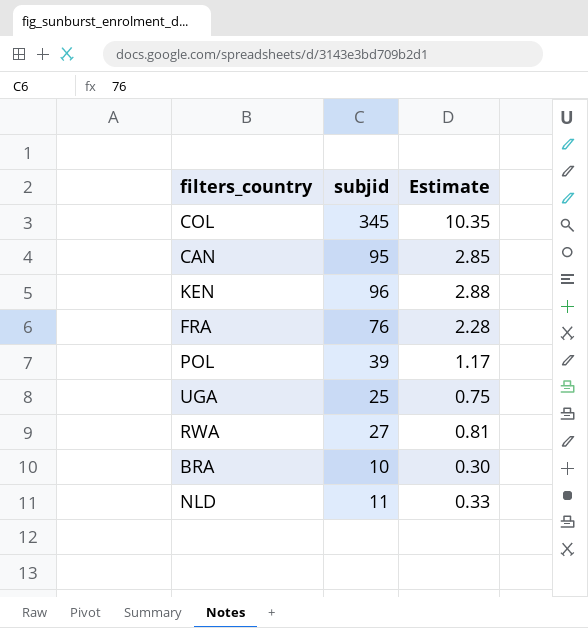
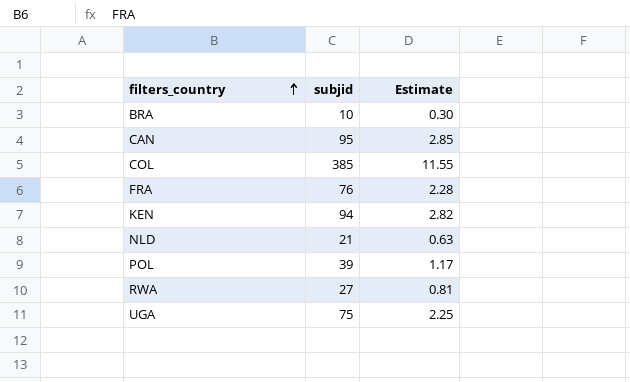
row order: none -> filters_country ascending
COL | subjid: 345 -> 385
COL | Estimate: 10.35 -> 11.55
KEN | subjid: 96 -> 94
KEN | Estimate: 2.88 -> 2.82
NLD | subjid: 11 -> 21
NLD | Estimate: 0.33 -> 0.63
UGA | subjid: 25 -> 75
UGA | Estimate: 0.75 -> 2.25

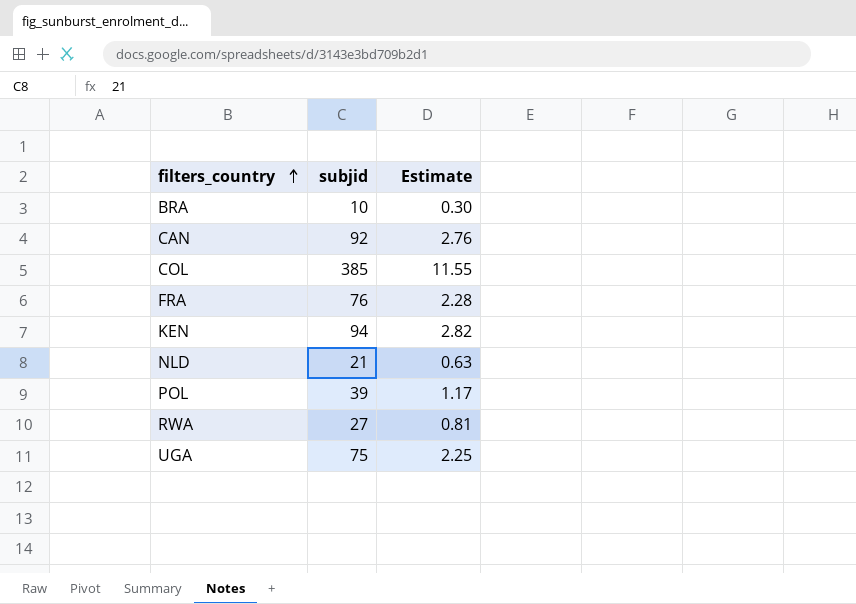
CAN | subjid: 95 -> 92
CAN | Estimate: 2.85 -> 2.76

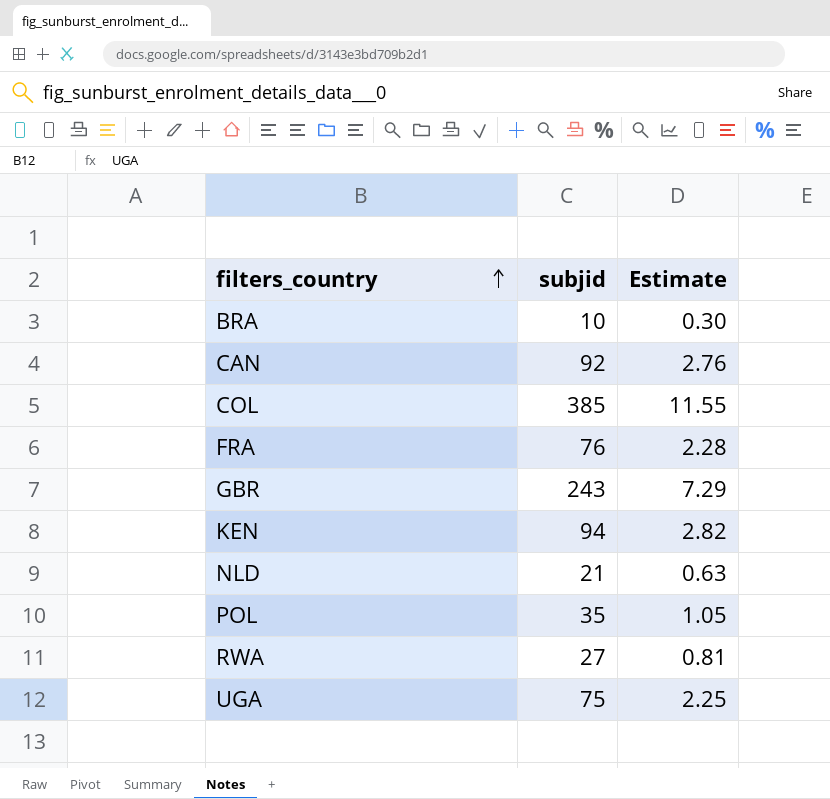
row GBR: none -> 243 | 7.29
POL | subjid: 39 -> 35
POL | Estimate: 1.17 -> 1.05

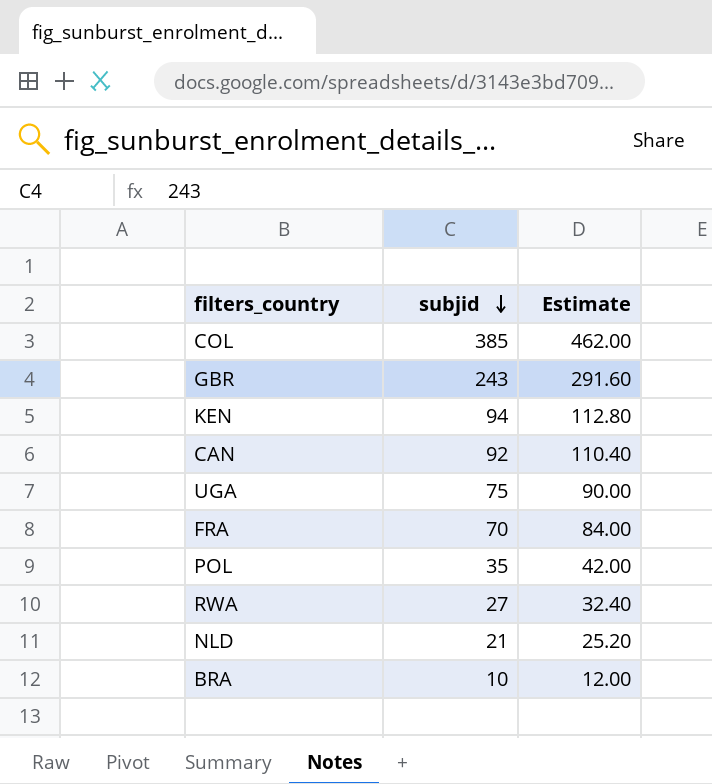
row order: filters_country ascending -> subjid descending
column Estimate | formula: [subjid] * 0.03 -> [subjid] * 1.2
FRA | subjid: 76 -> 70

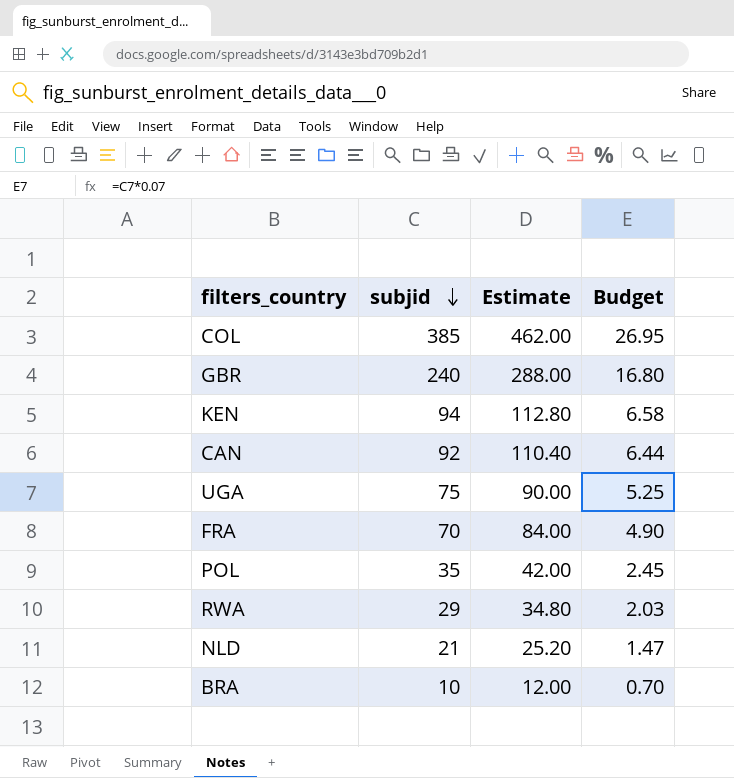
column Budget | formula: none -> [subjid] * 0.07
GBR | subjid: 243 -> 240
GBR | Estimate: 291.60 -> 288.00
RWA | subjid: 27 -> 29
RWA | Estimate: 32.40 -> 34.80

